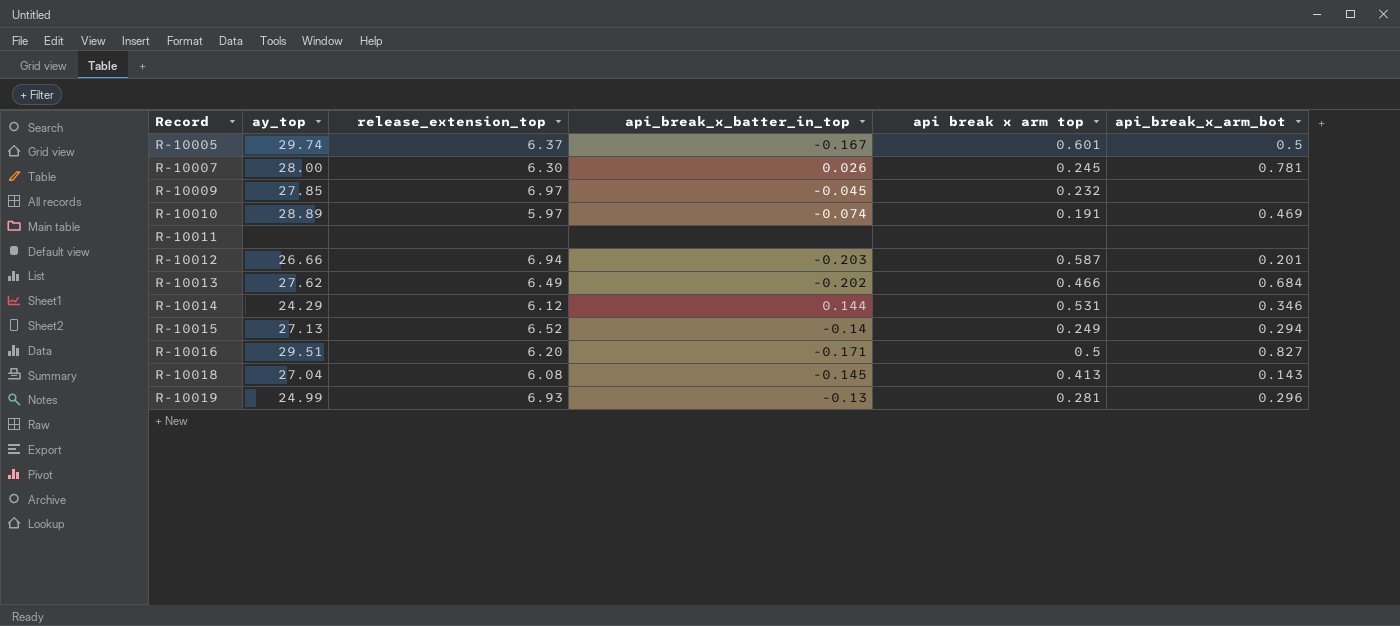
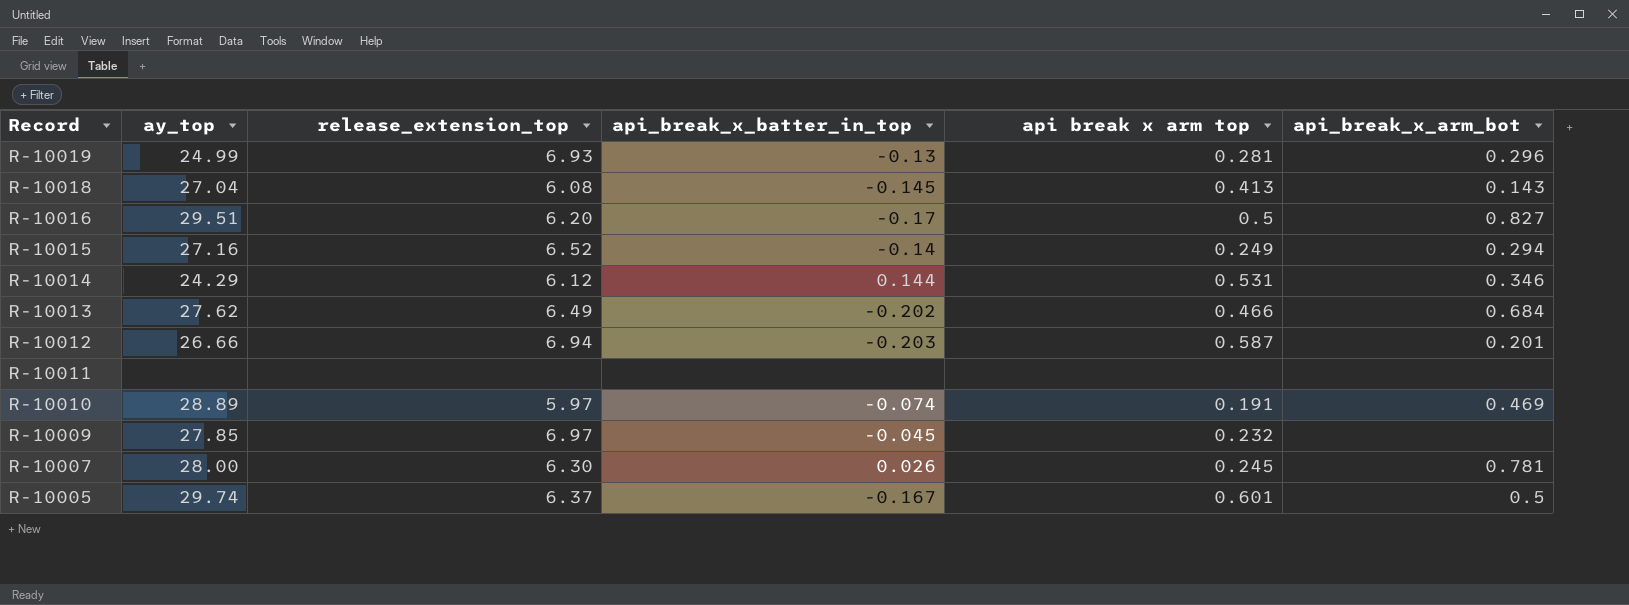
row order: Record ascending -> Record descending
R-10016 | api_break_x_batter_in_top: -0.171 -> -0.17
R-10015 | ay_top: 27.13 -> 27.16

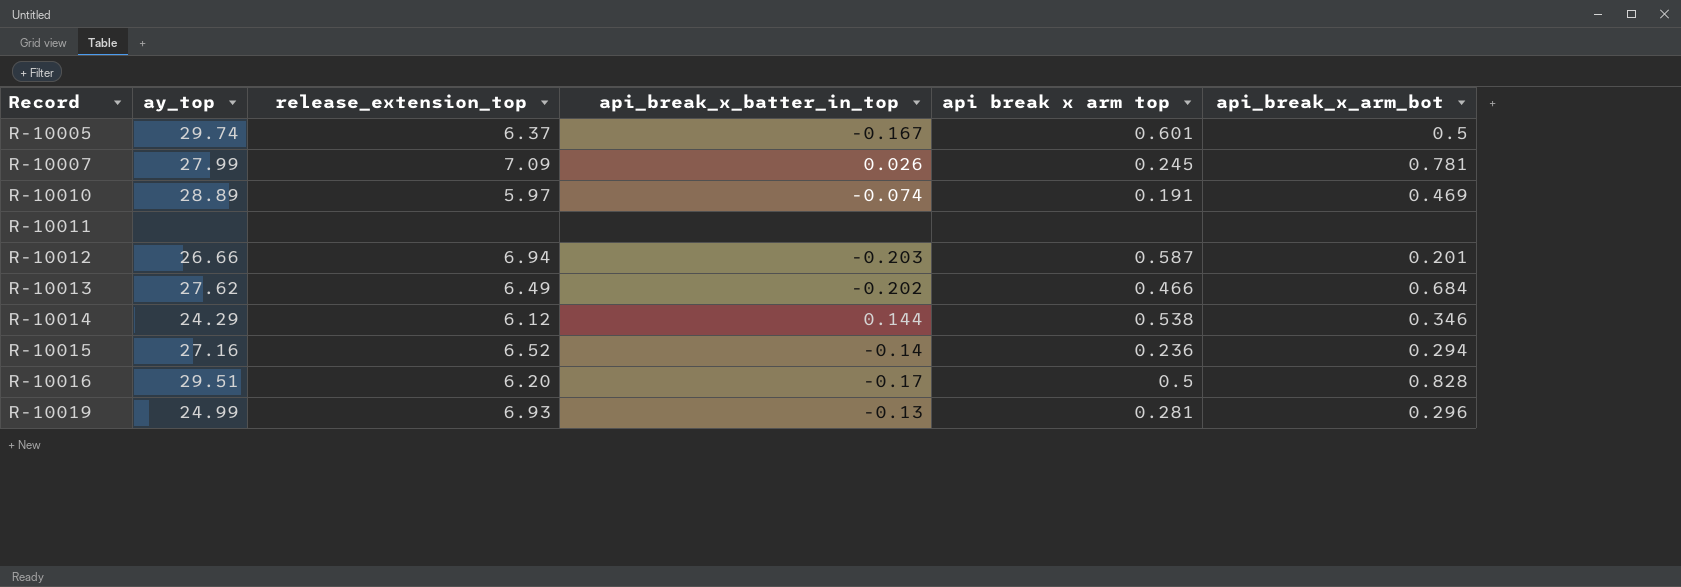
row order: Record descending -> Record ascending
row R-10018: 27.04 | 6.08 | -0.145 | 0.413 | 0.143 -> none
row R-10009: 27.85 | 6.97 | -0.045 | 0.232 | none -> none
R-10007 | ay_top: 28.00 -> 27.99
R-10007 | release_extension_top: 6.30 -> 7.09
R-10014 | api break x arm top: 0.531 -> 0.538
R-10015 | api break x arm top: 0.249 -> 0.236
R-10016 | api_break_x_arm_bot: 0.827 -> 0.828

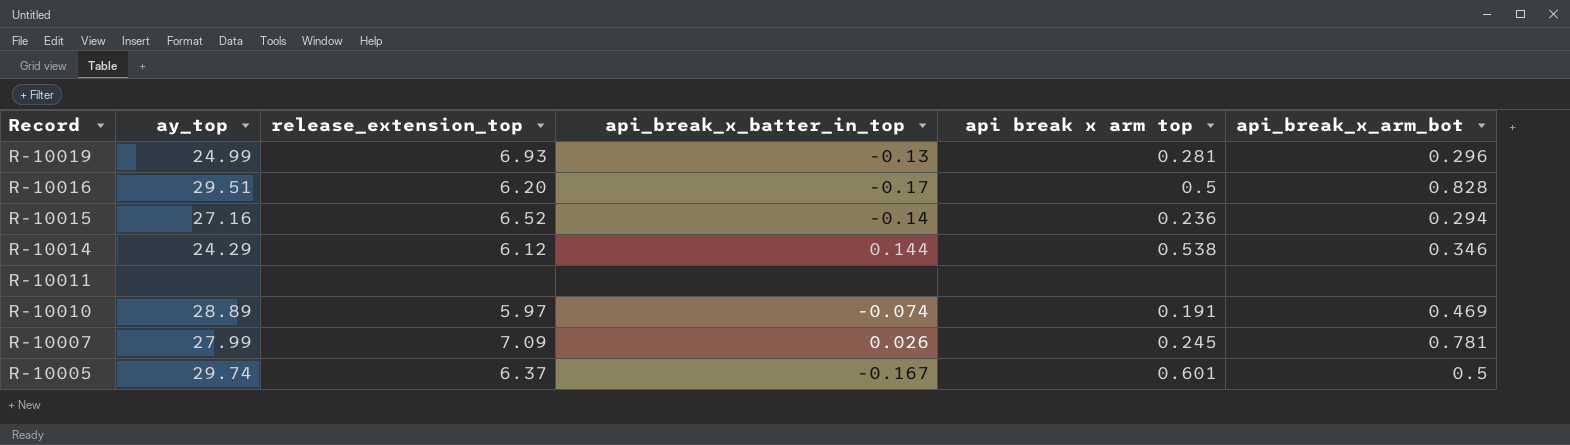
row order: Record ascending -> Record descending
row R-10012: 26.66 | 6.94 | -0.203 | 0.587 | 0.201 -> none
row R-10013: 27.62 | 6.49 | -0.202 | 0.466 | 0.684 -> none

